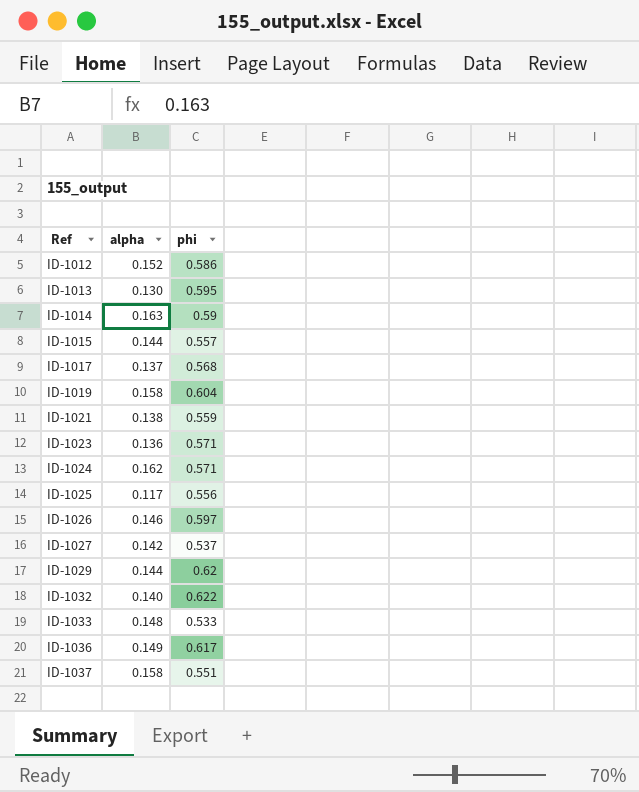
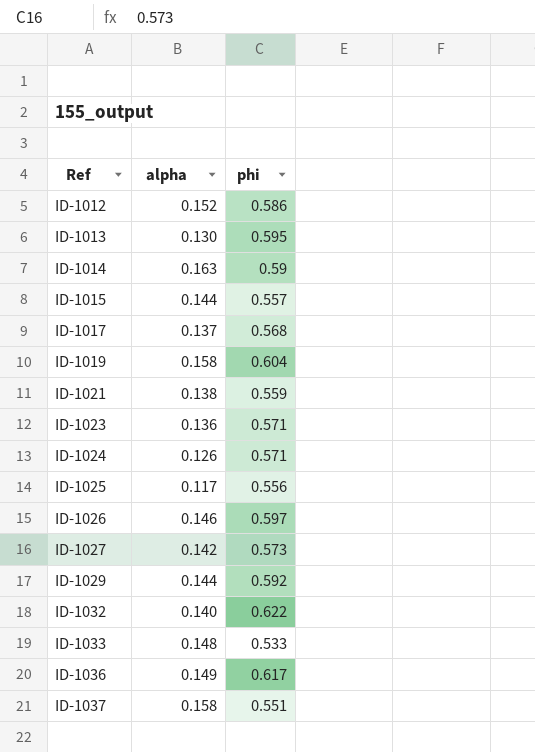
ID-1024 | alpha: 0.162 -> 0.126
ID-1027 | phi: 0.537 -> 0.573
ID-1029 | phi: 0.62 -> 0.592

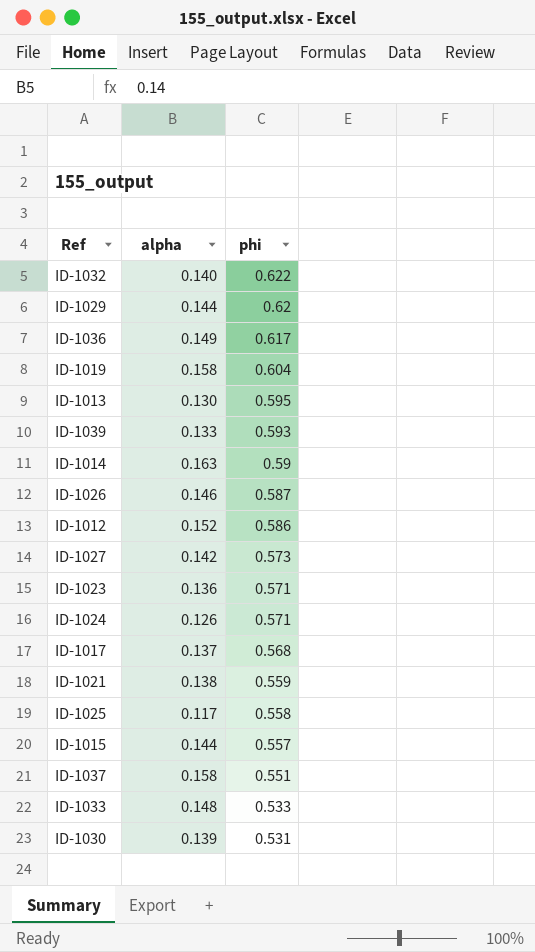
row order: Ref ascending -> phi descending
ID-1029 | phi: 0.592 -> 0.62
row ID-1039: none -> 0.133 | 0.593
ID-1026 | phi: 0.597 -> 0.587
ID-1025 | phi: 0.556 -> 0.558
row ID-1030: none -> 0.139 | 0.531

